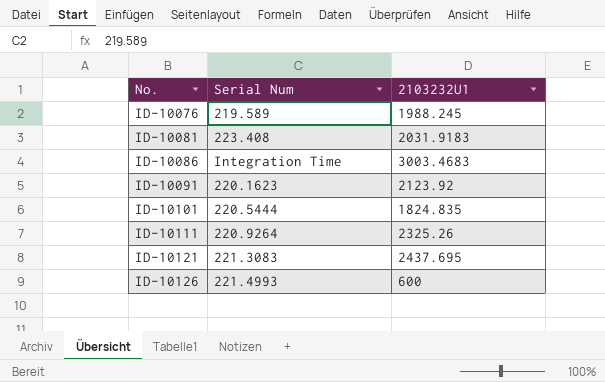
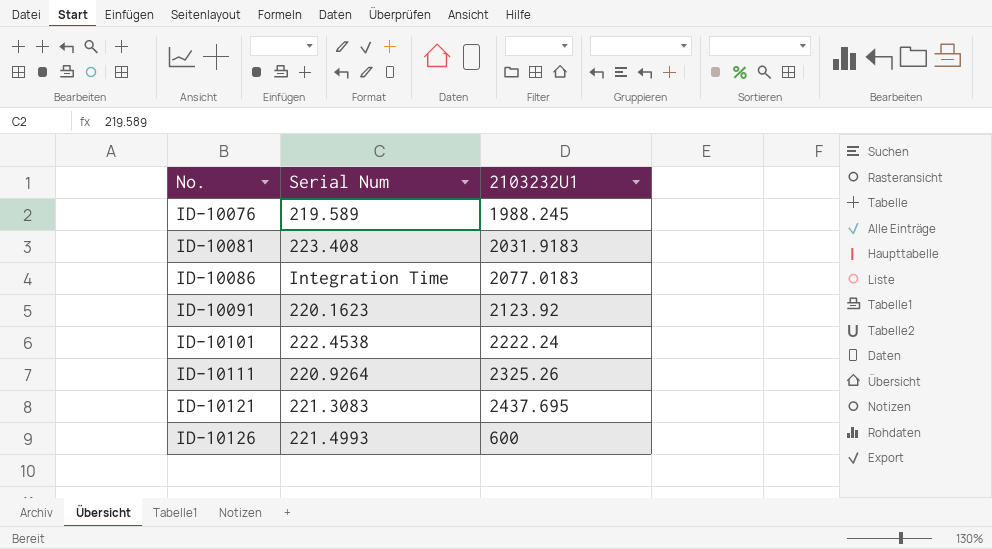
ID-10086 | 2103232U1: 3003.4683 -> 2077.0183
ID-10101 | Serial Num: 220.5444 -> 222.4538
ID-10101 | 2103232U1: 1824.835 -> 2222.24

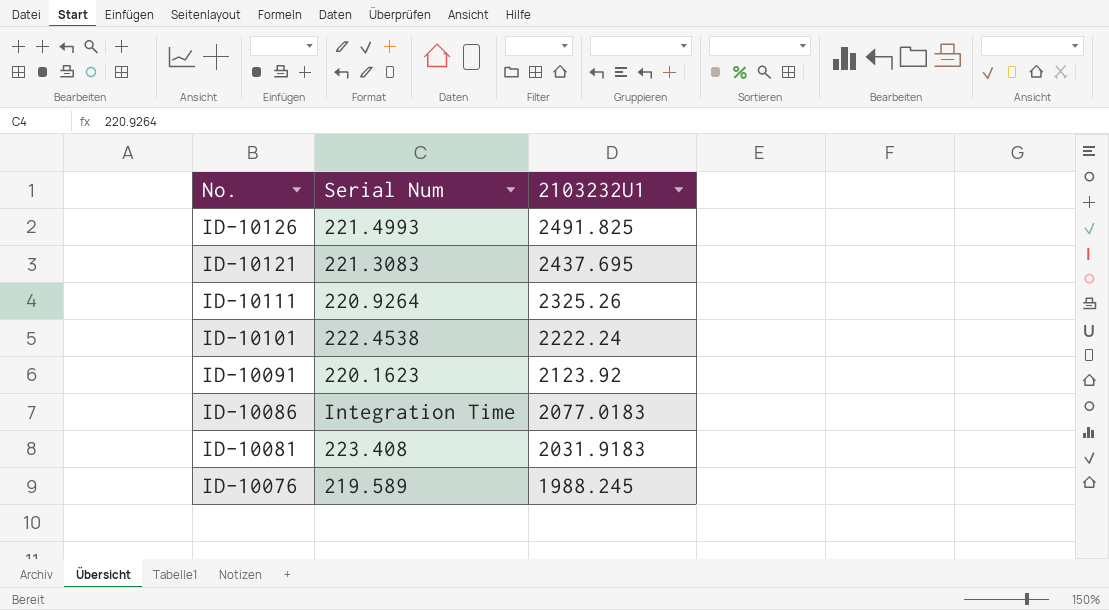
row order: No. ascending -> No. descending
ID-10126 | 2103232U1: 600 -> 2491.825

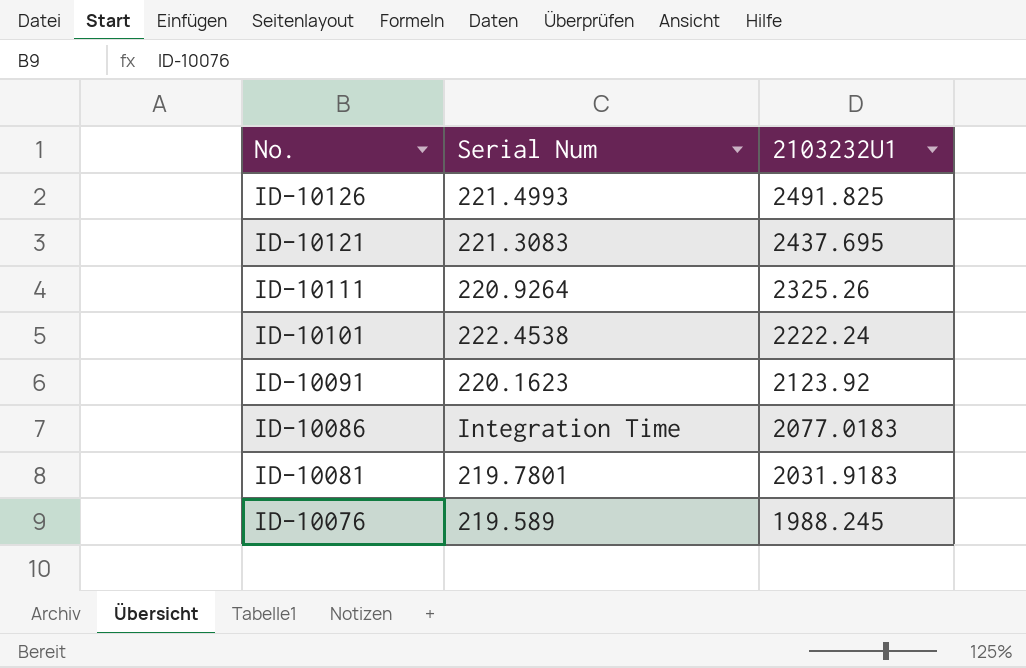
ID-10081 | Serial Num: 223.408 -> 219.7801

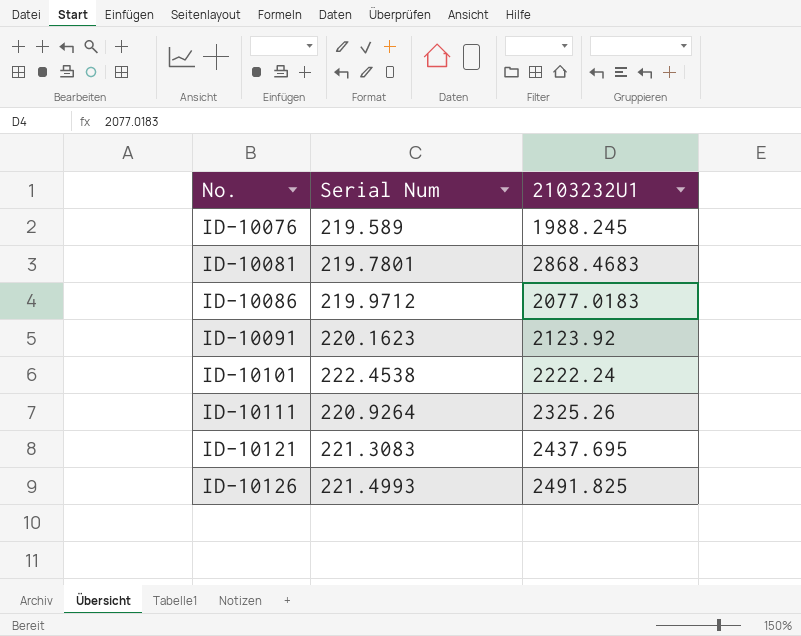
row order: No. descending -> No. ascending
ID-10081 | 2103232U1: 2031.9183 -> 2868.4683
ID-10086 | Serial Num: Integration Time -> 219.9712

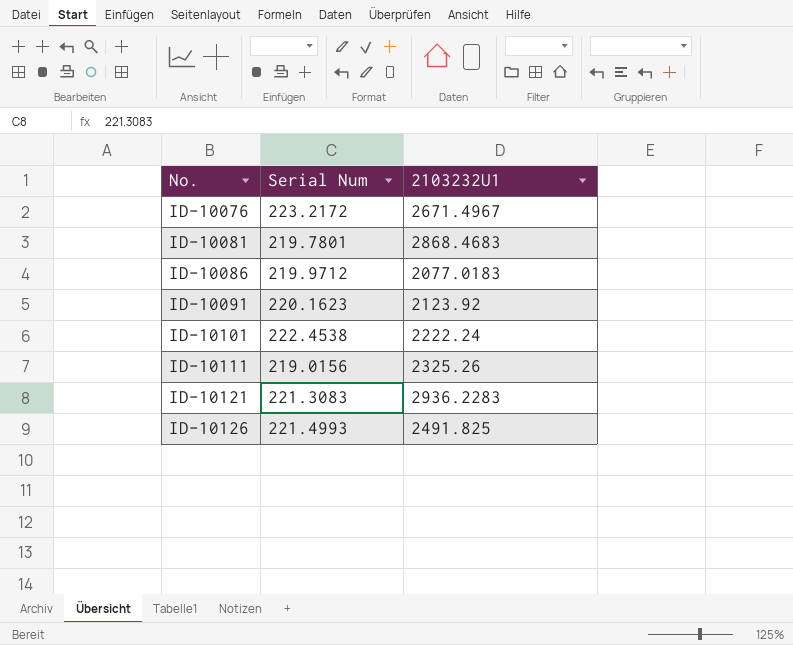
ID-10076 | Serial Num: 219.589 -> 223.2172
ID-10076 | 2103232U1: 1988.245 -> 2671.4967
ID-10111 | Serial Num: 220.9264 -> 219.0156
ID-10121 | 2103232U1: 2437.695 -> 2936.2283

